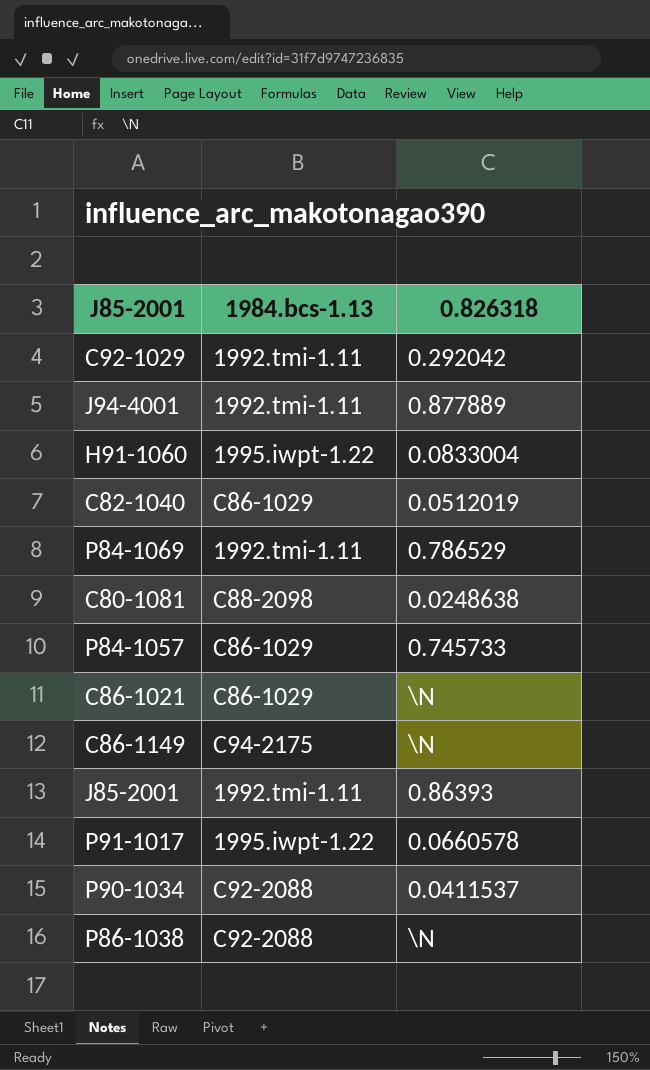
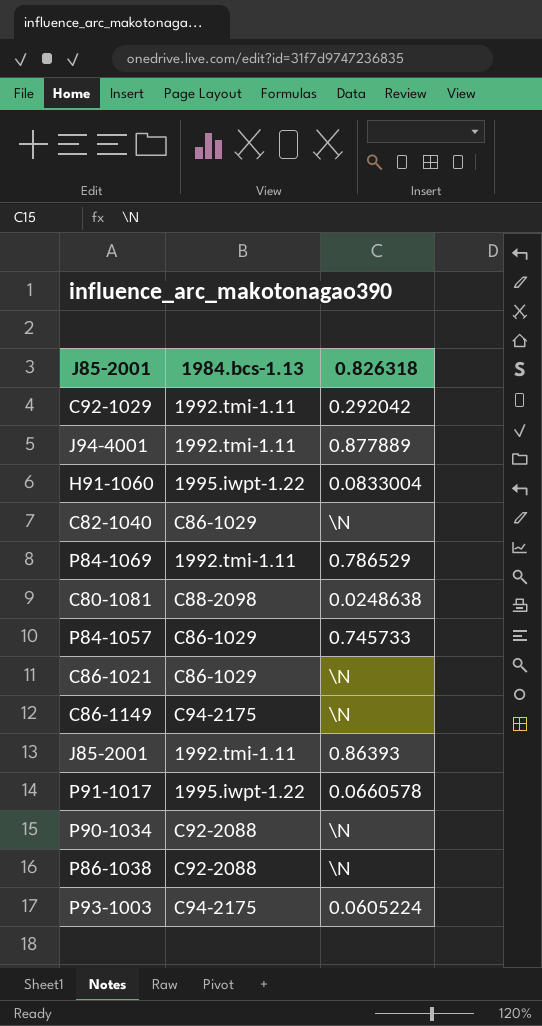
C82-1040 | 0.826318: 0.0512019 -> \N
P90-1034 | 0.826318: 0.0411537 -> \N
row P93-1003: none -> C94-2175 | 0.0605224

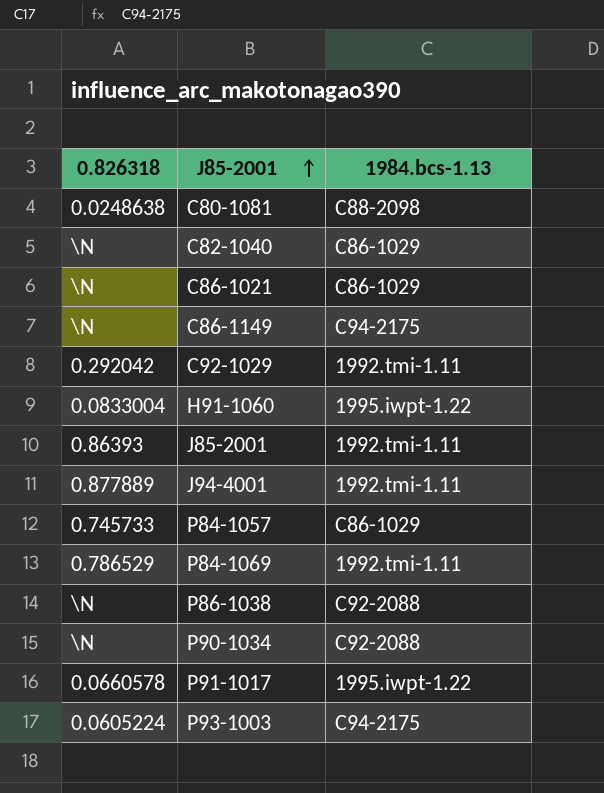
row order: none -> J85-2001 ascending
column 0.826318 | position: 3 -> 1

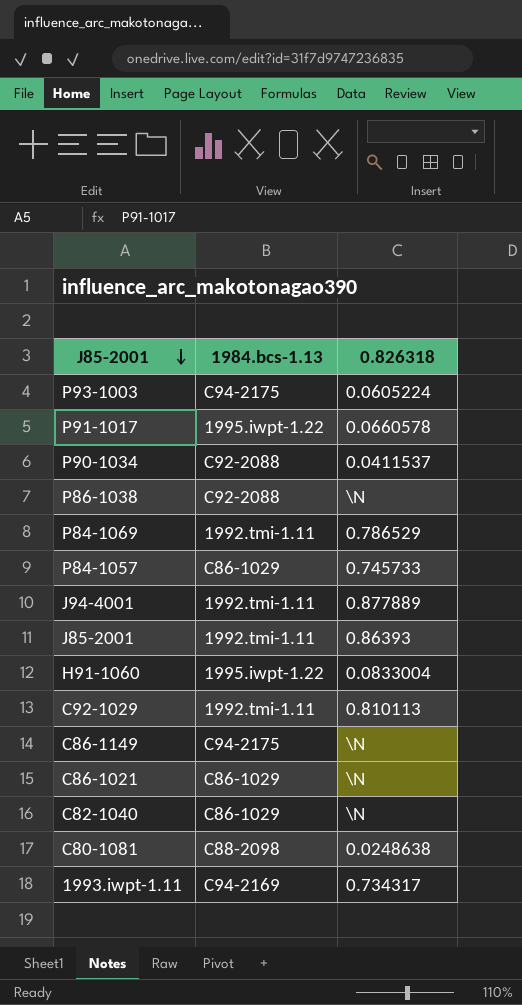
row order: J85-2001 ascending -> J85-2001 descending
column 0.826318 | position: 1 -> 3
P90-1034 | 0.826318: \N -> 0.0411537
C92-1029 | 0.826318: 0.292042 -> 0.810113
row 1993.iwpt-1.11: none -> C94-2169 | 0.734317

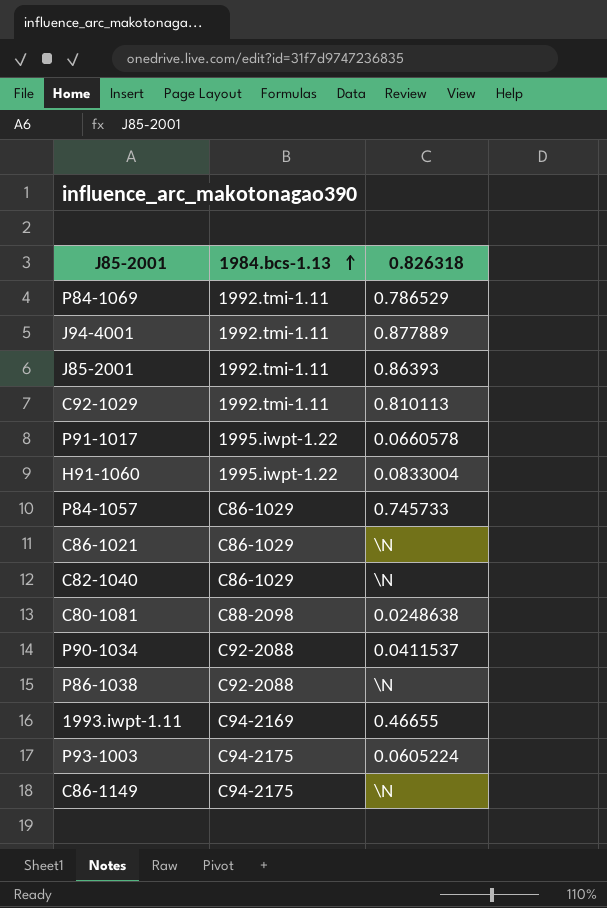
row order: J85-2001 descending -> 1984.bcs-1.13 ascending
1993.iwpt-1.11 | 0.826318: 0.734317 -> 0.46655

